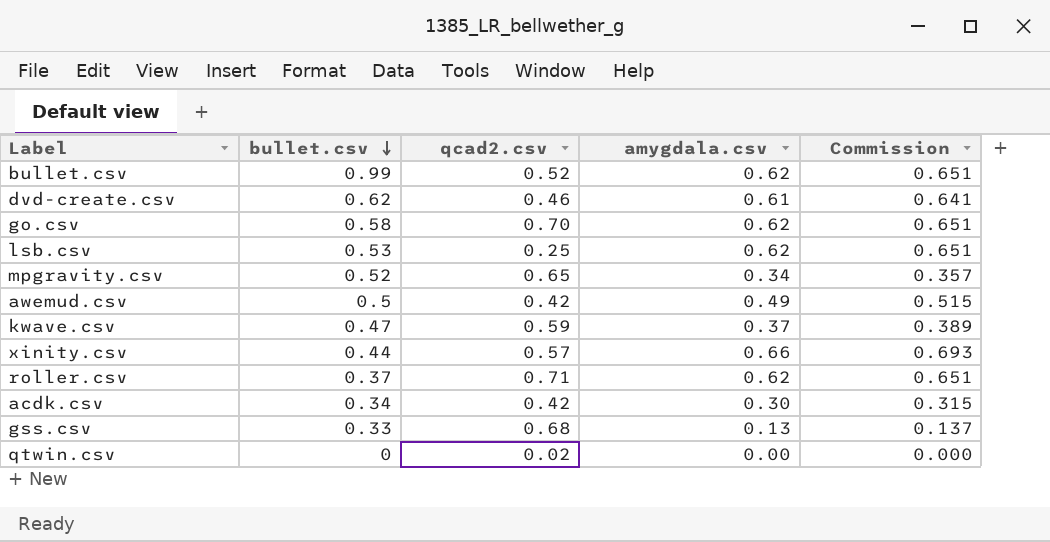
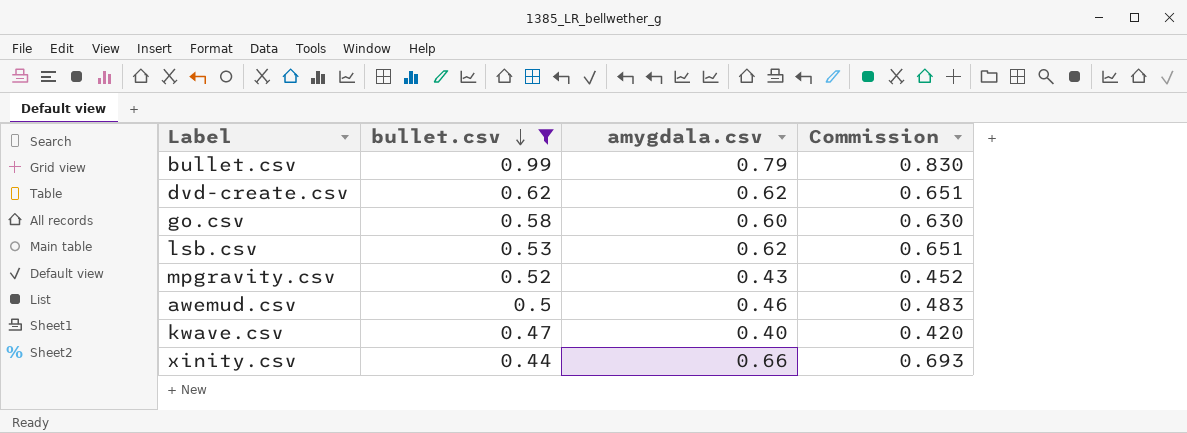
filter: none -> bullet.csv >= 0.44
column qcad2.csv | position: 3 -> none
bullet.csv | amygdala.csv: 0.62 -> 0.79
bullet.csv | Commission: 0.651 -> 0.830
dvd-create.csv | amygdala.csv: 0.61 -> 0.62
dvd-create.csv | Commission: 0.641 -> 0.651
go.csv | amygdala.csv: 0.62 -> 0.60
go.csv | Commission: 0.651 -> 0.630
mpgravity.csv | amygdala.csv: 0.34 -> 0.43
mpgravity.csv | Commission: 0.357 -> 0.452
awemud.csv | amygdala.csv: 0.49 -> 0.46
awemud.csv | Commission: 0.515 -> 0.483
kwave.csv | amygdala.csv: 0.37 -> 0.40
kwave.csv | Commission: 0.389 -> 0.420

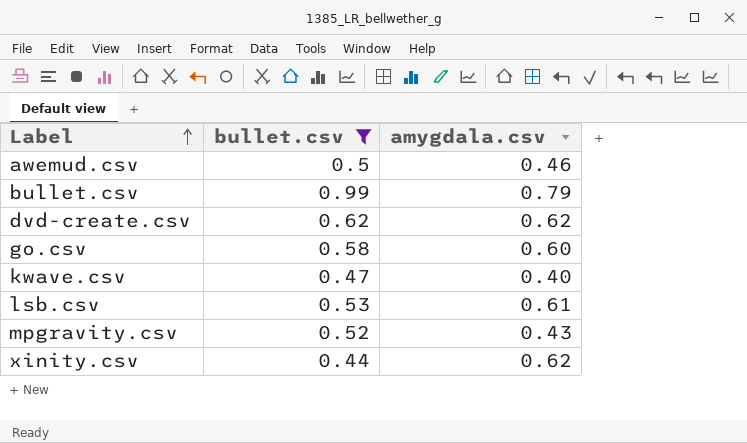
row order: bullet.csv descending -> Label ascending
column Commission | formula: [amygdala.csv] * 1.05 -> none
lsb.csv | amygdala.csv: 0.62 -> 0.61
xinity.csv | amygdala.csv: 0.66 -> 0.62

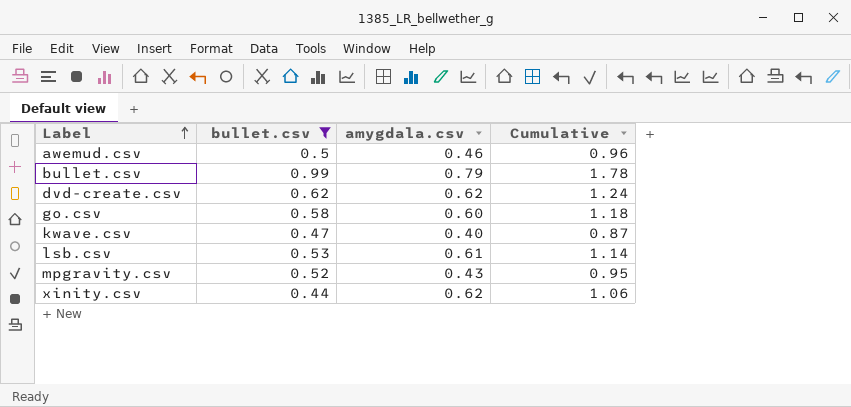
column Cumulative | formula: none -> [bullet.csv] + [amygdala.csv]

